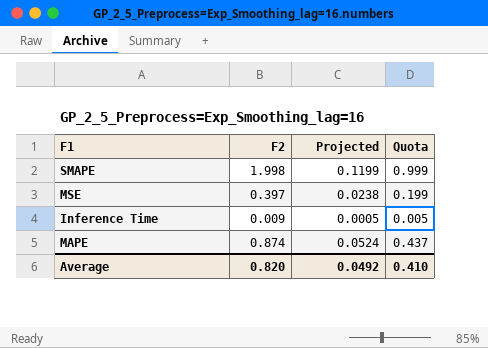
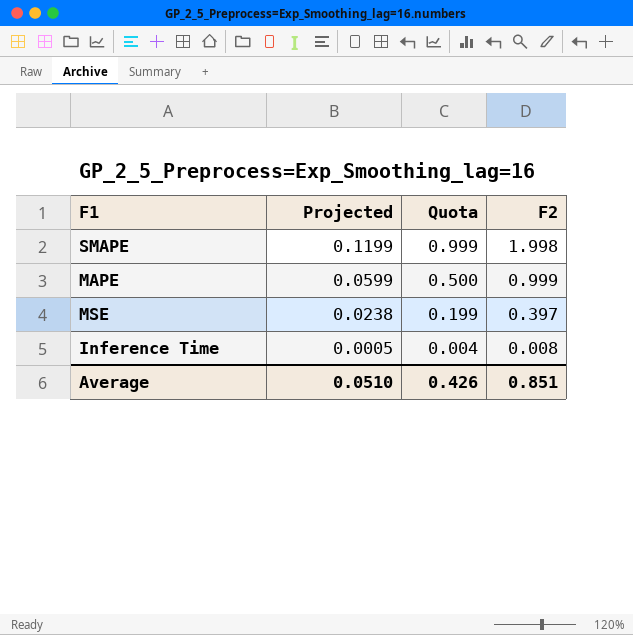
row order: none -> Projected descending
column F2 | position: 2 -> 4
MAPE | Projected: 0.0524 -> 0.0599
MAPE | Quota: 0.437 -> 0.500
MAPE | F2: 0.874 -> 0.999
Inference Time | Quota: 0.005 -> 0.004
Inference Time | F2: 0.009 -> 0.008
Average | Projected: 0.0492 -> 0.0510
Average | Quota: 0.410 -> 0.426
Average | F2: 0.820 -> 0.851

